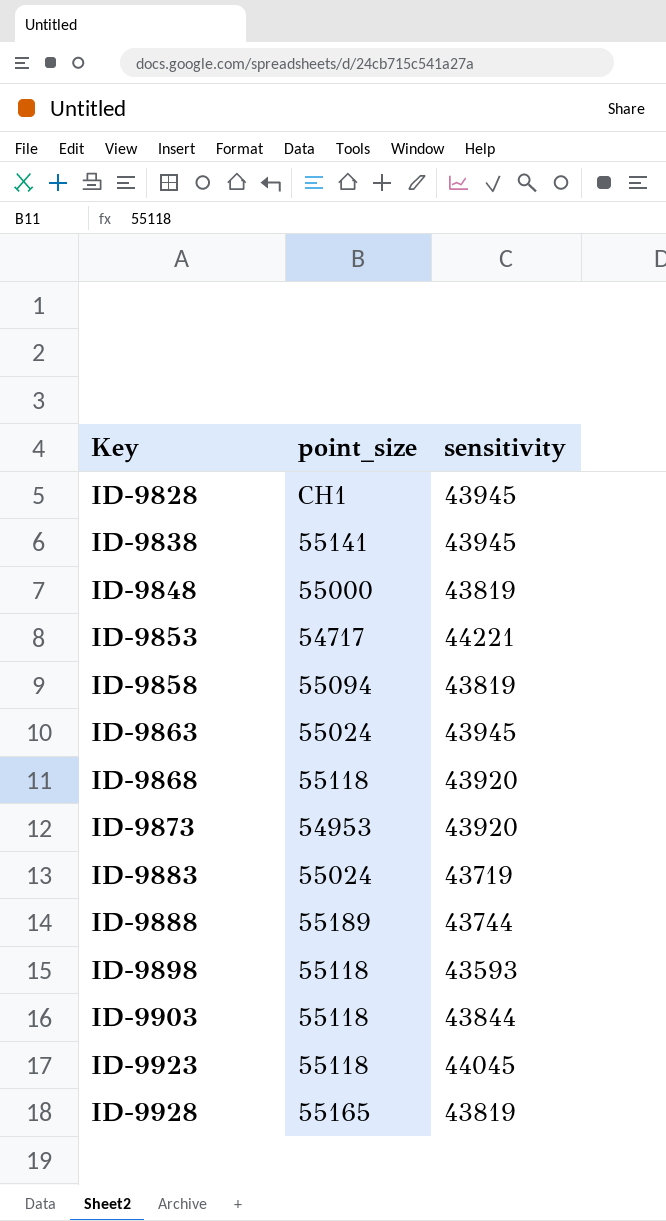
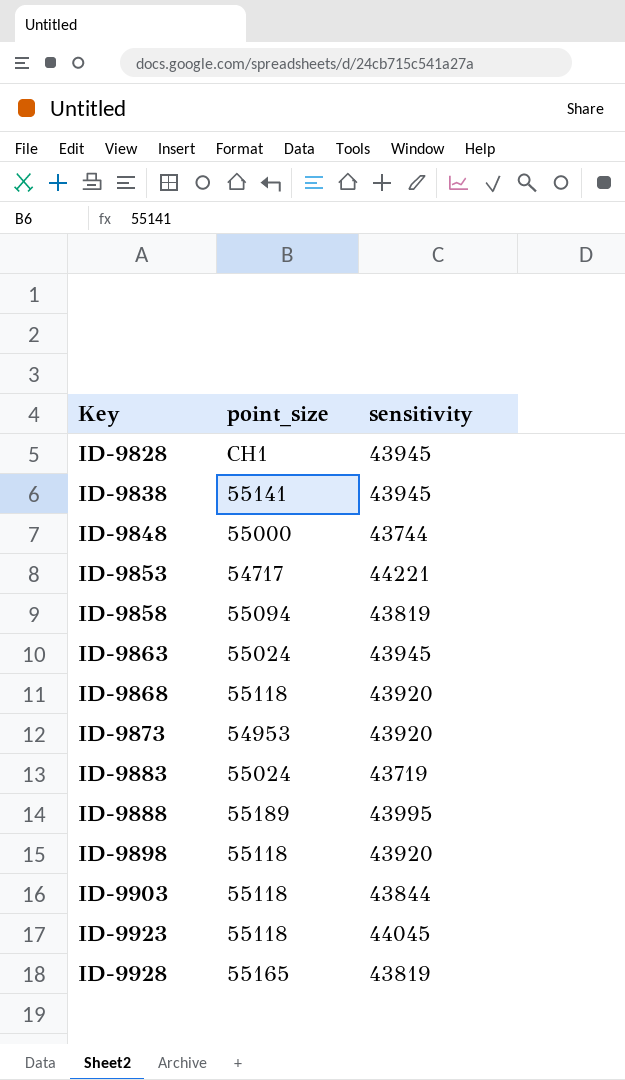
ID-9848 | sensitivity: 43819 -> 43744
ID-9888 | sensitivity: 43744 -> 43995
ID-9898 | sensitivity: 43593 -> 43920

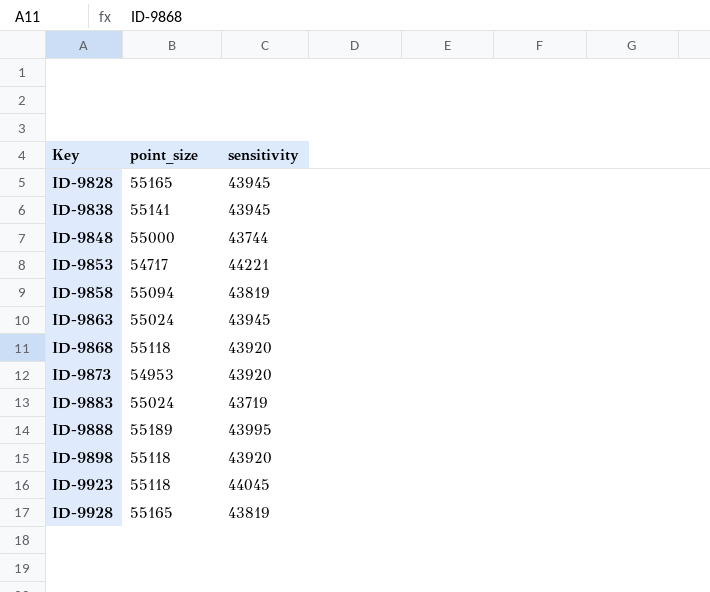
row ID-9903: 55118 | 43844 -> none
ID-9828 | point_size: CH1 -> 55165

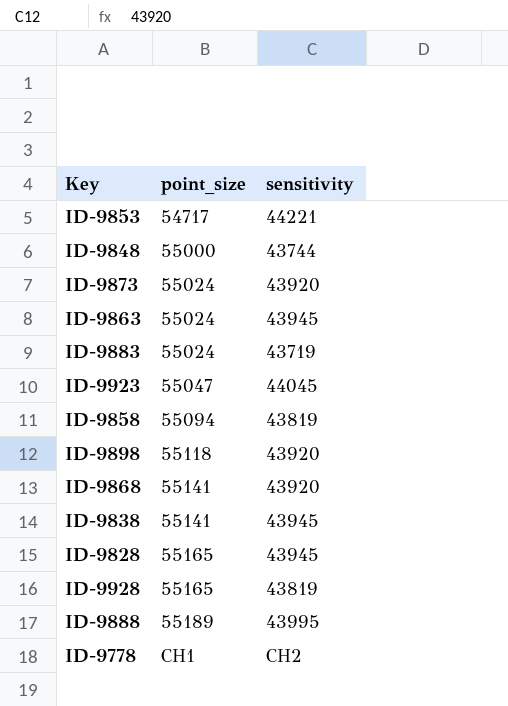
row order: Key ascending -> point_size ascending
ID-9873 | point_size: 54953 -> 55024
ID-9923 | point_size: 55118 -> 55047
ID-9868 | point_size: 55118 -> 55141
row ID-9778: none -> CH1 | CH2

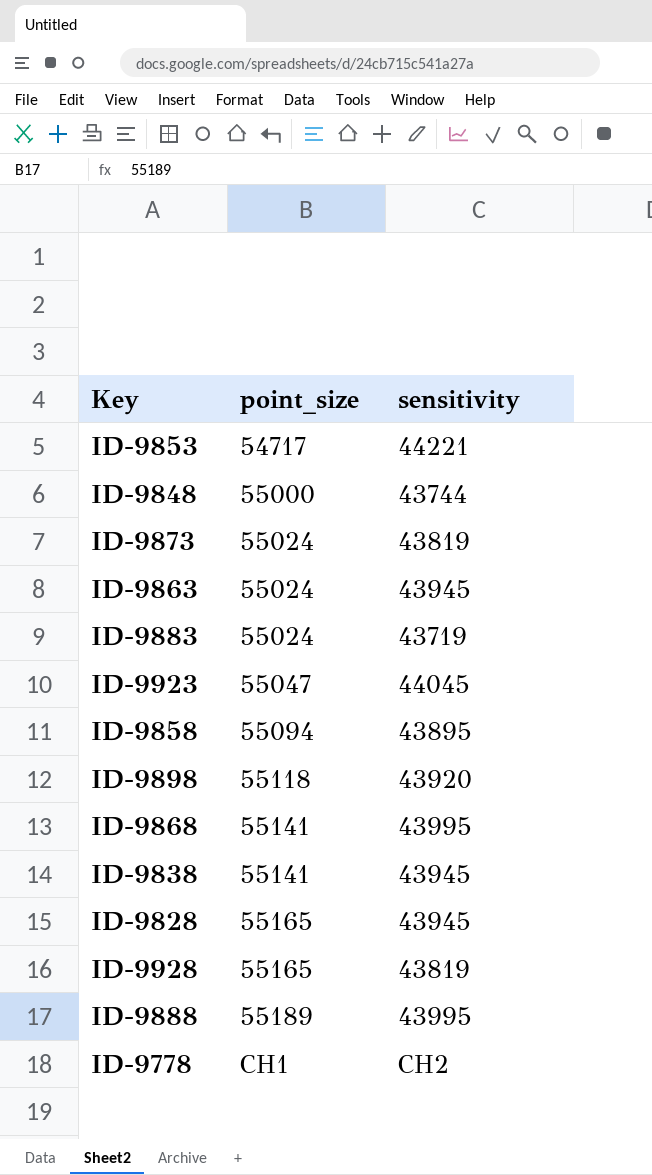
ID-9873 | sensitivity: 43920 -> 43819
ID-9858 | sensitivity: 43819 -> 43895
ID-9868 | sensitivity: 43920 -> 43995

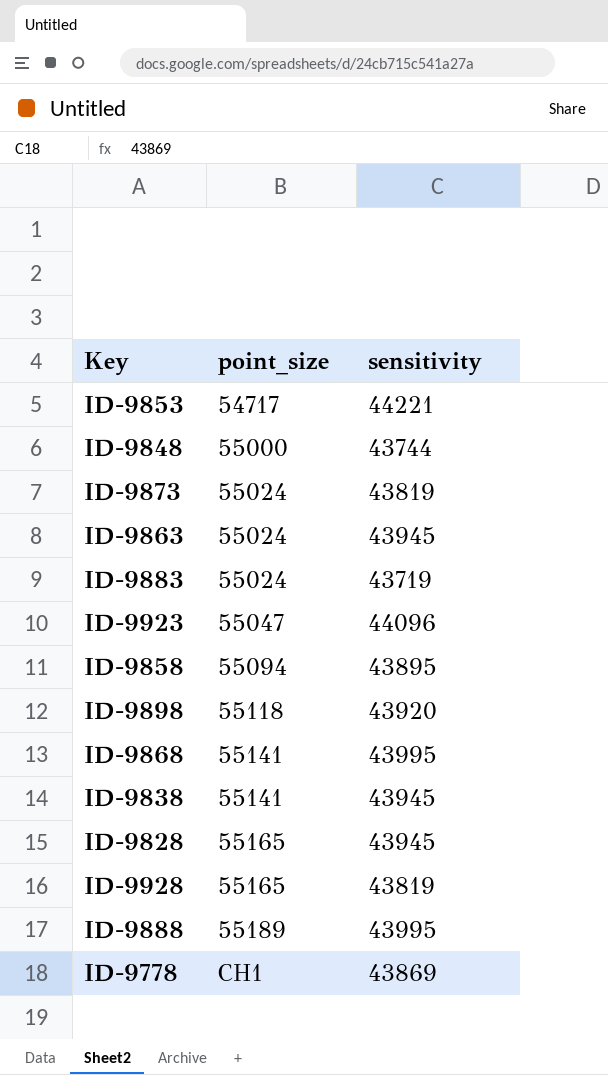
ID-9923 | sensitivity: 44045 -> 44096
ID-9778 | sensitivity: CH2 -> 43869

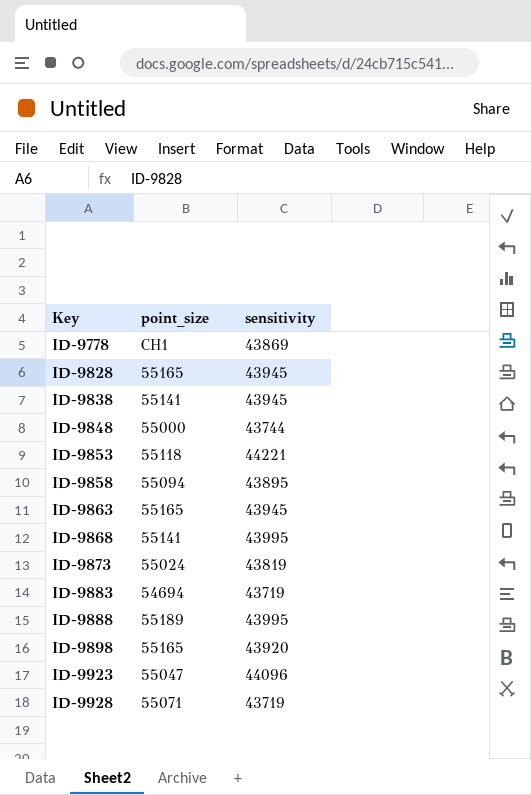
row order: point_size ascending -> Key ascending
ID-9853 | point_size: 54717 -> 55118
ID-9863 | point_size: 55024 -> 55165
ID-9883 | point_size: 55024 -> 54694
ID-9898 | point_size: 55118 -> 55165
ID-9928 | point_size: 55165 -> 55071
ID-9928 | sensitivity: 43819 -> 43719

